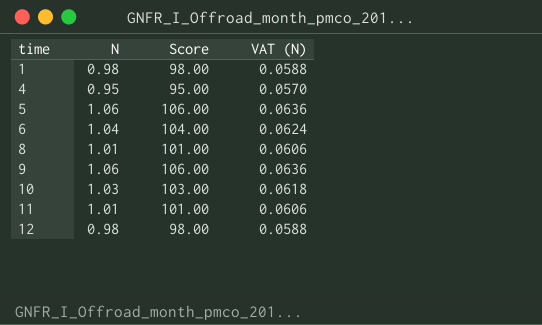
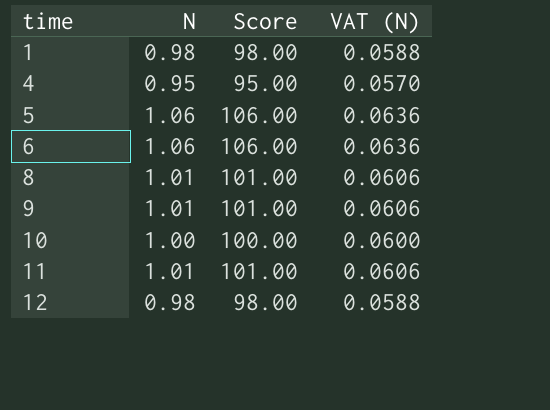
6 | N: 1.04 -> 1.06
6 | Score: 104.00 -> 106.00
6 | VAT (N): 0.0624 -> 0.0636
9 | N: 1.06 -> 1.01
9 | Score: 106.00 -> 101.00
9 | VAT (N): 0.0636 -> 0.0606
10 | N: 1.03 -> 1.00
10 | Score: 103.00 -> 100.00
10 | VAT (N): 0.0618 -> 0.0600

